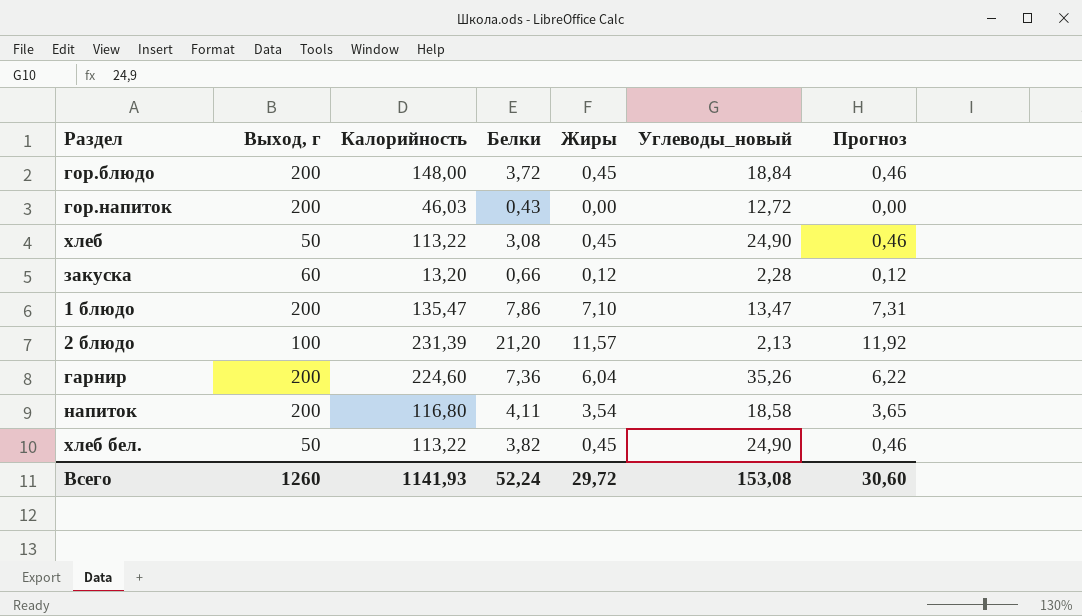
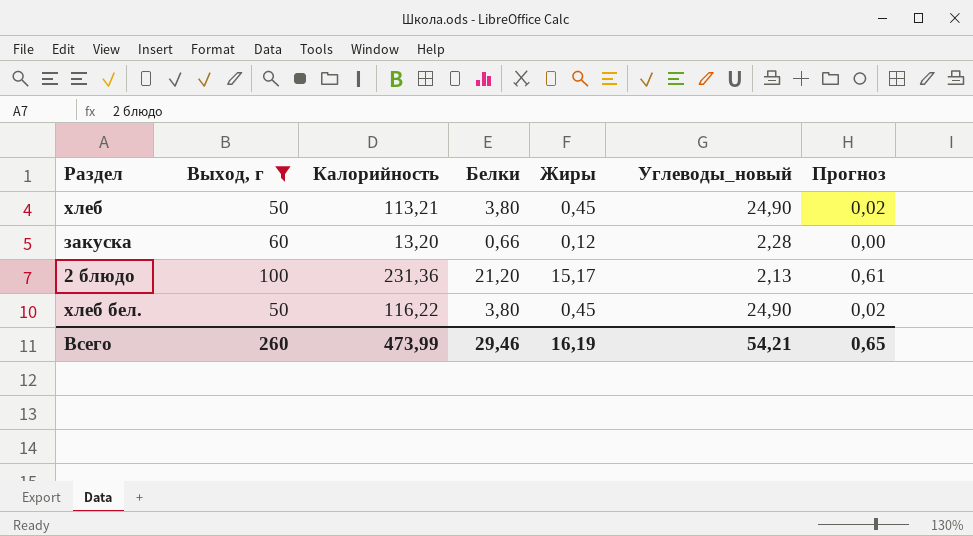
filter: none -> Выход, г != 200
column Прогноз | formula: [Жиры] * 1,03 -> [Жиры] * 0,04
хлеб | Калорийность: 113,22 -> 113,21
хлеб | Белки: 3,08 -> 3,80
2 блюдо | Калорийность: 231,39 -> 231,36
2 блюдо | Жиры: 11,57 -> 15,17
хлеб бел. | Калорийность: 113,22 -> 116,22
хлеб бел. | Белки: 3,82 -> 3,80
Всего | Выход, г: 1260 -> 260
Всего | Калорийность: 1141,93 -> 473,99
Всего | Белки: 52,24 -> 29,46
Всего | Жиры: 29,72 -> 16,19
Всего | Углеводы_новый: 153,08 -> 54,21
Всего | Прогноз: 30,60 -> 0,65

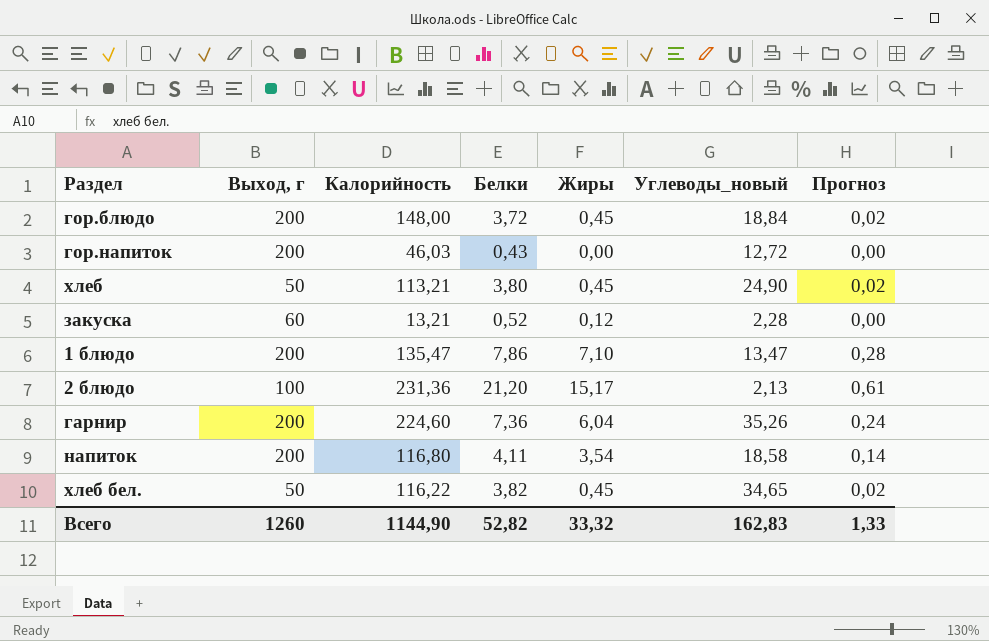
filter: Выход, г != 200 -> none
закуска | Калорийность: 13,20 -> 13,21
закуска | Белки: 0,66 -> 0,52
хлеб бел. | Белки: 3,80 -> 3,82
хлеб бел. | Углеводы_новый: 24,90 -> 34,65
Всего | Выход, г: 260 -> 1260
Всего | Калорийность: 473,99 -> 1144,90
Всего | Белки: 29,46 -> 52,82
Всего | Жиры: 16,19 -> 33,32
Всего | Углеводы_новый: 54,21 -> 162,83
Всего | Прогноз: 0,65 -> 1,33

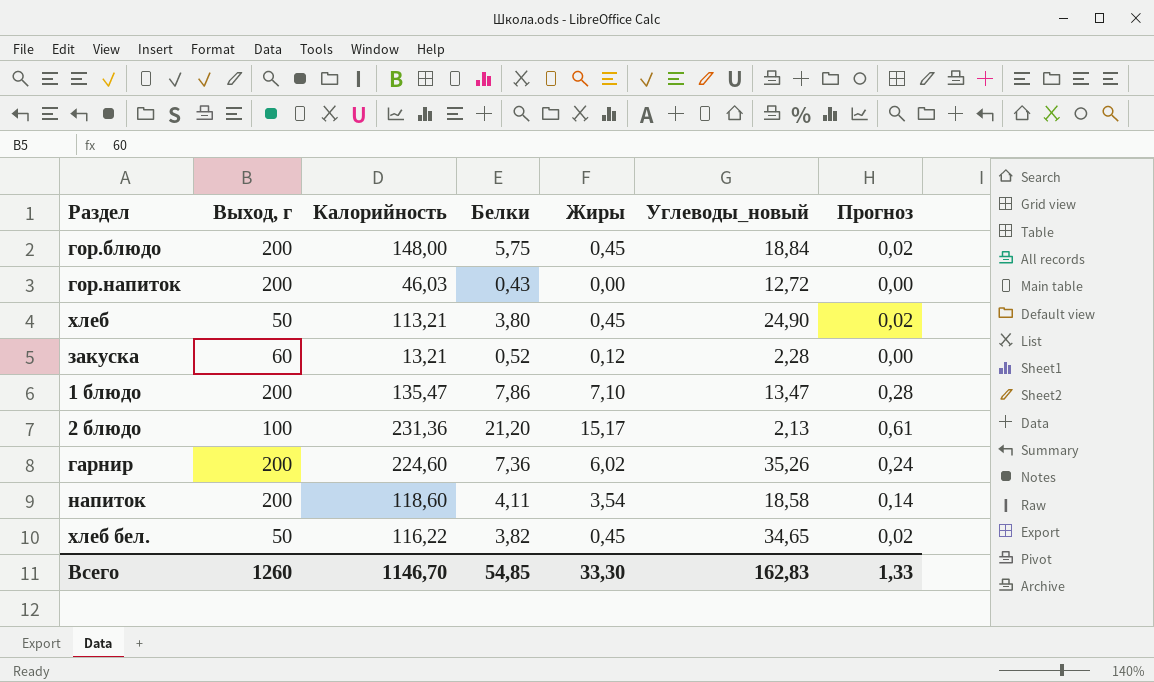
гор.блюдо | Белки: 3,72 -> 5,75
гарнир | Жиры: 6,04 -> 6,02
напиток | Калорийность: 116,80 -> 118,60
Всего | Калорийность: 1144,90 -> 1146,70
Всего | Белки: 52,82 -> 54,85
Всего | Жиры: 33,32 -> 33,30

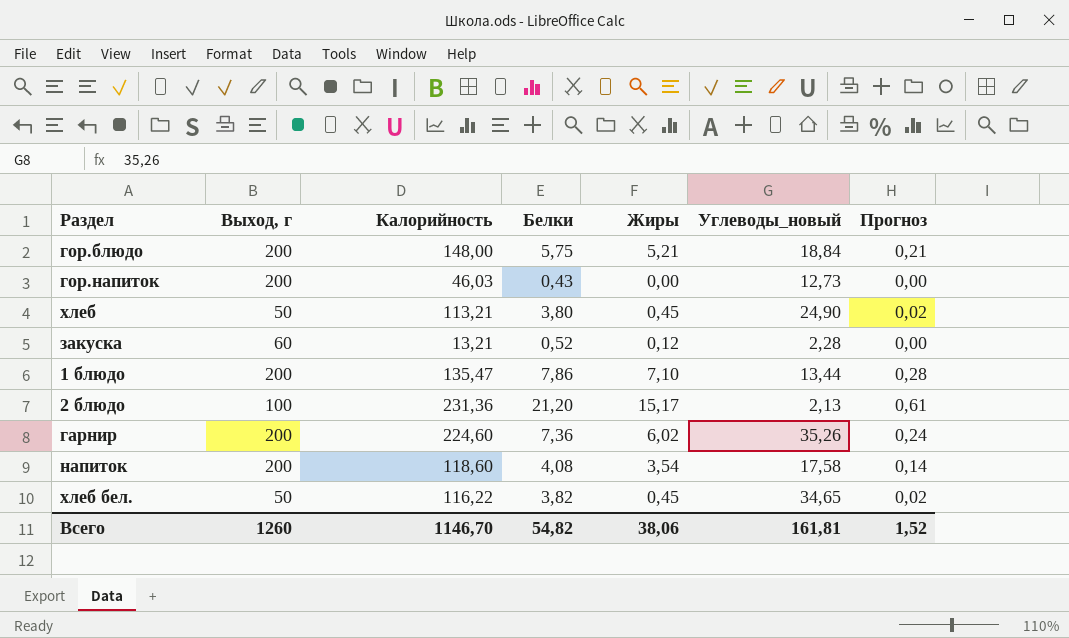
гор.блюдо | Жиры: 0,45 -> 5,21
гор.блюдо | Прогноз: 0,02 -> 0,21
гор.напиток | Углеводы_новый: 12,72 -> 12,73
1 блюдо | Углеводы_новый: 13,47 -> 13,44
напиток | Белки: 4,11 -> 4,08
напиток | Углеводы_новый: 18,58 -> 17,58
Всего | Белки: 54,85 -> 54,82
Всего | Жиры: 33,30 -> 38,06
Всего | Углеводы_новый: 162,83 -> 161,81
Всего | Прогноз: 1,33 -> 1,52

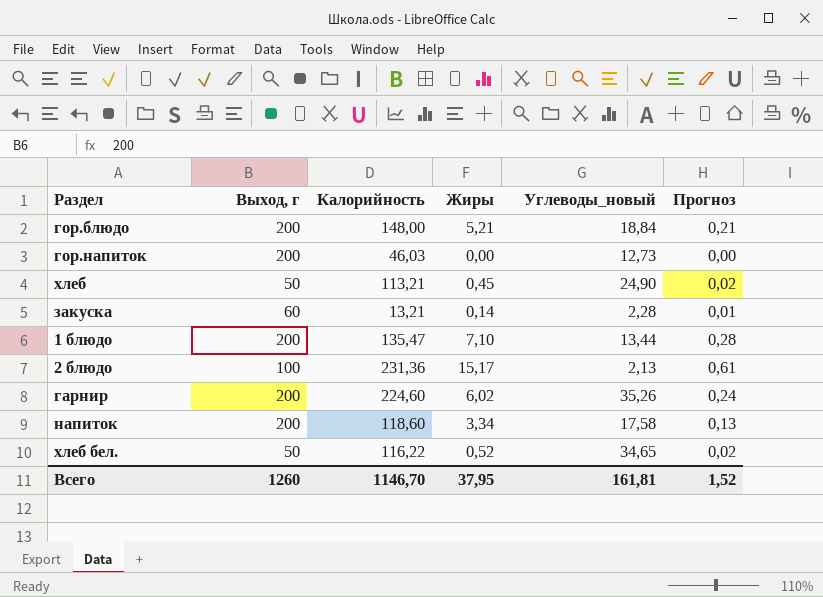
column Белки | position: 4 -> none
закуска | Жиры: 0,12 -> 0,14
закуска | Прогноз: 0,00 -> 0,01
напиток | Жиры: 3,54 -> 3,34
напиток | Прогноз: 0,14 -> 0,13
хлеб бел. | Жиры: 0,45 -> 0,52
Всего | Жиры: 38,06 -> 37,95

